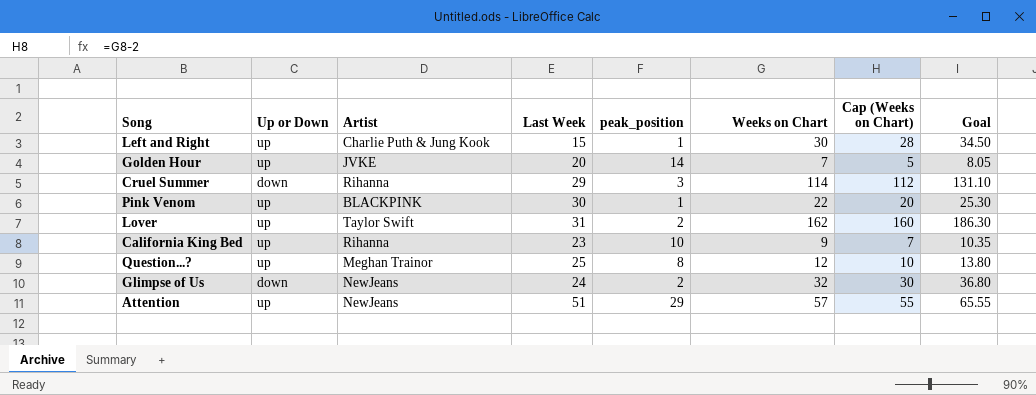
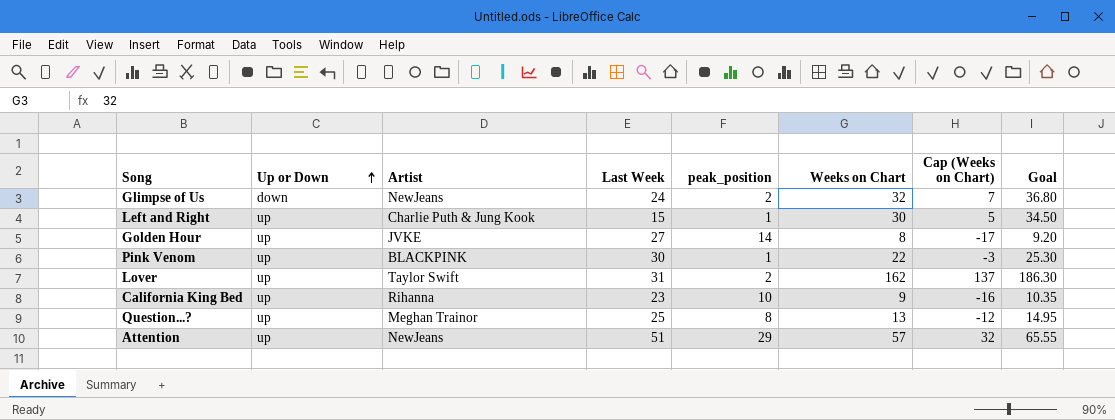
row order: none -> Up or Down ascending
column Cap (Weeks on Chart) | formula: [Weeks on Chart] - 2 -> [Weeks on Chart] - 25
row Cruel Summer: down | Rihanna | 29 | 3 | 114 | 112 | 131.10 -> none
Golden Hour | Last Week: 20 -> 27
Golden Hour | Weeks on Chart: 7 -> 8
Golden Hour | Goal: 8.05 -> 9.20
Question...? | Weeks on Chart: 12 -> 13
Question...? | Goal: 13.80 -> 14.95

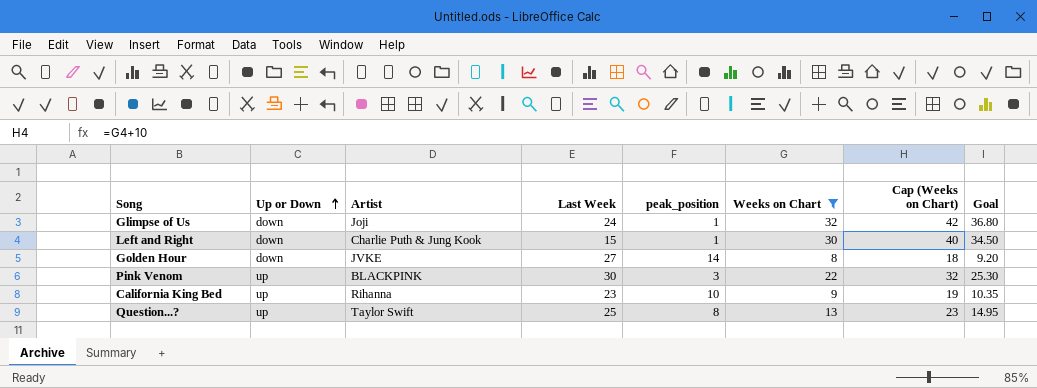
filter: none -> Weeks on Chart <= 32
column Cap (Weeks on Chart) | formula: [Weeks on Chart] - 25 -> [Weeks on Chart] + 10
Glimpse of Us | Artist: NewJeans -> Joji
Glimpse of Us | peak_position: 2 -> 1
Left and Right | Up or Down: up -> down
Golden Hour | Up or Down: up -> down
Pink Venom | peak_position: 1 -> 3
Question...? | Artist: Meghan Trainor -> Taylor Swift

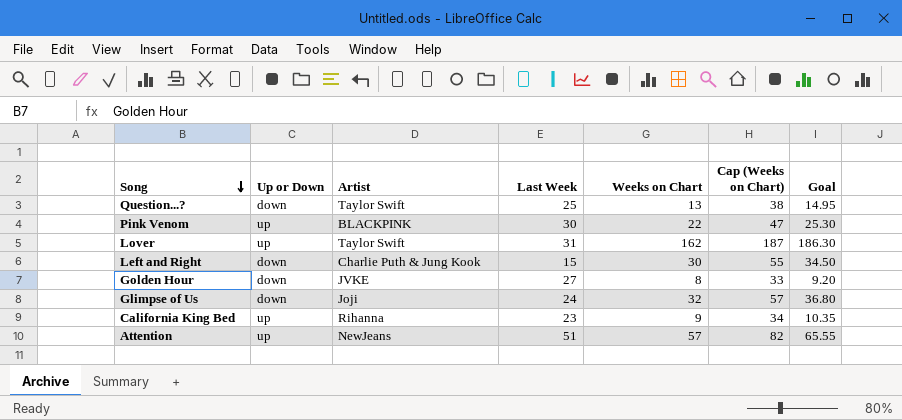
filter: Weeks on Chart <= 32 -> none
row order: Up or Down ascending -> Song descending
column peak_position | position: 5 -> none
column Cap (Weeks on Chart) | formula: [Weeks on Chart] + 10 -> [Weeks on Chart] + 25
Question...? | Up or Down: up -> down

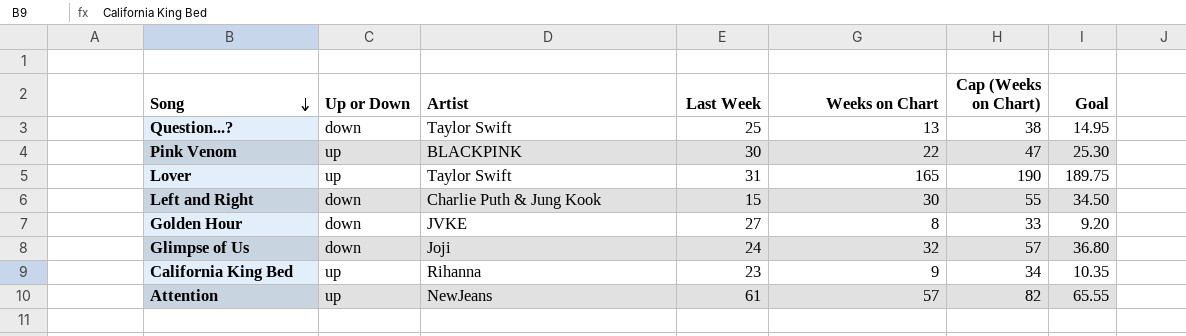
Lover | Weeks on Chart: 162 -> 165
Lover | Cap (Weeks on Chart): 187 -> 190
Lover | Goal: 186.30 -> 189.75
Attention | Last Week: 51 -> 61

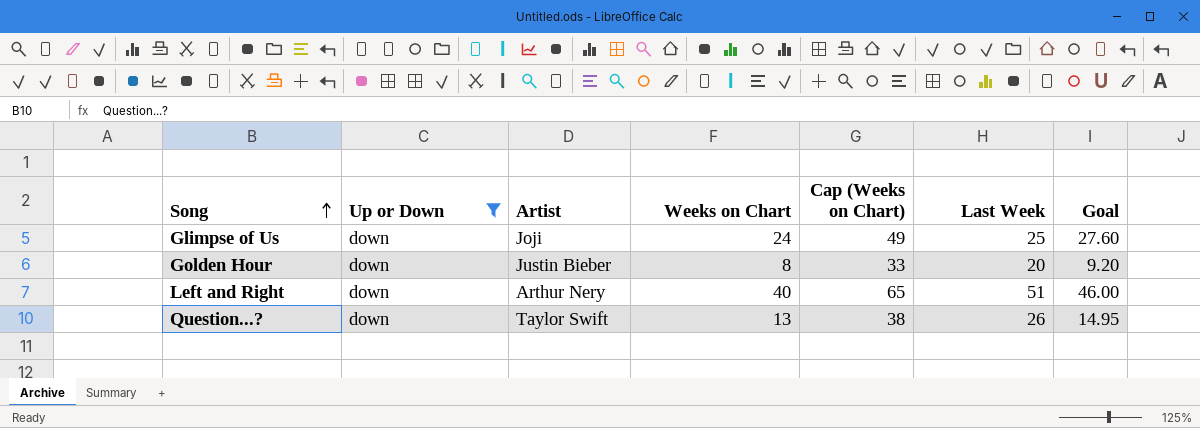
filter: none -> Up or Down = down
row order: Song descending -> Song ascending
column Last Week | position: 4 -> 6
Glimpse of Us | Weeks on Chart: 32 -> 24
Glimpse of Us | Cap (Weeks on Chart): 57 -> 49
Glimpse of Us | Last Week: 24 -> 25
Glimpse of Us | Goal: 36.80 -> 27.60
Golden Hour | Artist: JVKE -> Justin Bieber
Golden Hour | Last Week: 27 -> 20
Left and Right | Artist: Charlie Puth & Jung Kook -> Arthur Nery
Left and Right | Weeks on Chart: 30 -> 40
Left and Right | Cap (Weeks on Chart): 55 -> 65
Left and Right | Last Week: 15 -> 51
Left and Right | Goal: 34.50 -> 46.00
Question...? | Last Week: 25 -> 26

